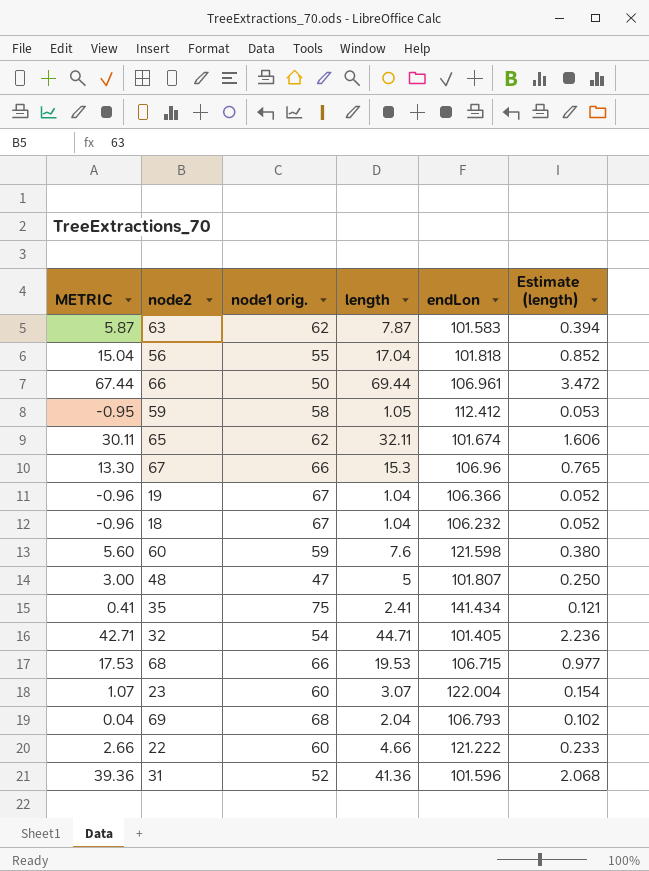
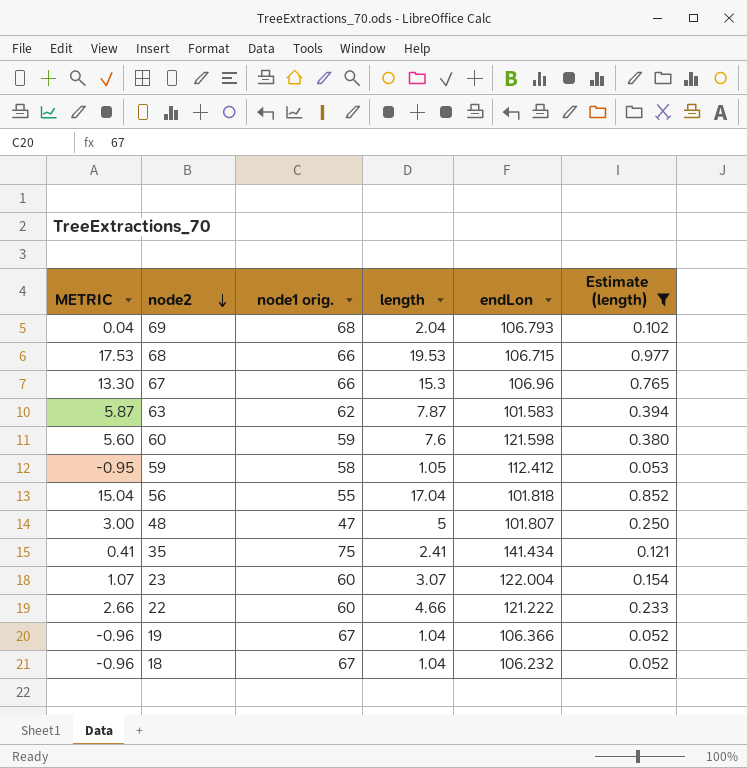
filter: none -> Estimate (length) <= 0.977
row order: none -> node2 descending

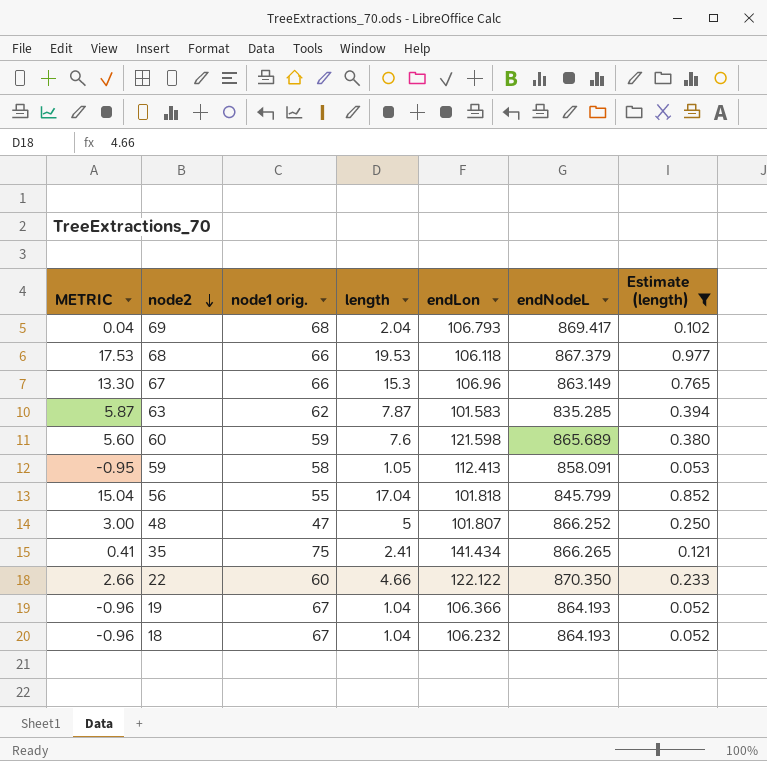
column endNodeL | position: none -> 6
row 23: 1.07 | 60 | 3.07 | 122.004 | 0.154 -> none
68 | endLon: 106.715 -> 106.118
59 | endLon: 112.412 -> 112.413
22 | endLon: 121.222 -> 122.122

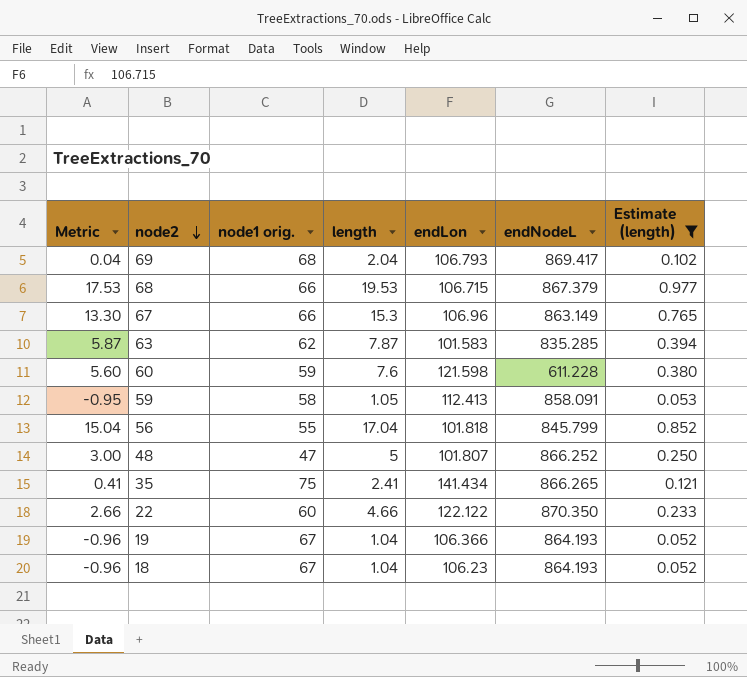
column name: METRIC -> Metric
68 | endLon: 106.118 -> 106.715
60 | endNodeL: 865.689 -> 611.228
18 | endLon: 106.232 -> 106.23

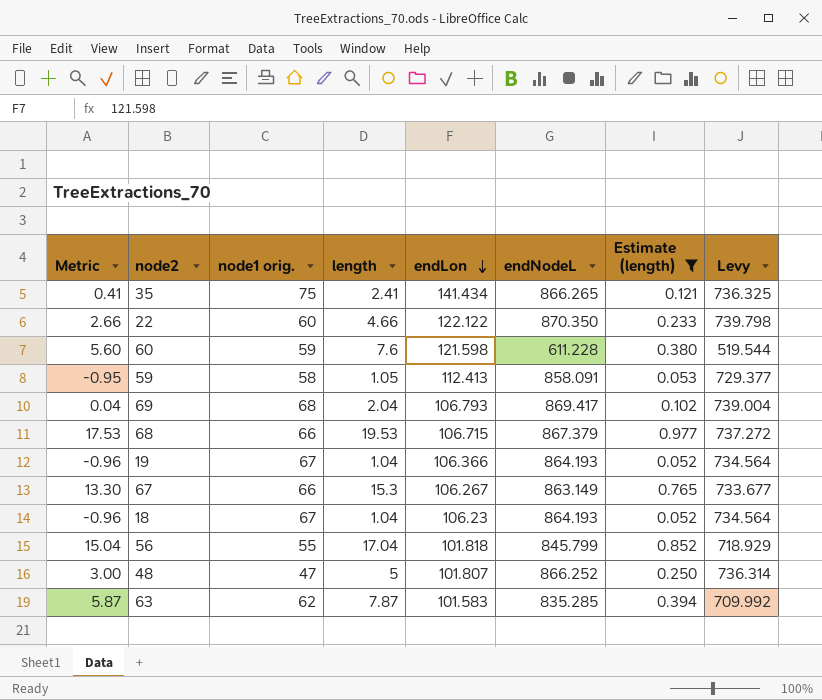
row order: node2 descending -> endLon descending
column Levy | formula: none -> [endNodeL] * 0.85
67 | endLon: 106.96 -> 106.267

